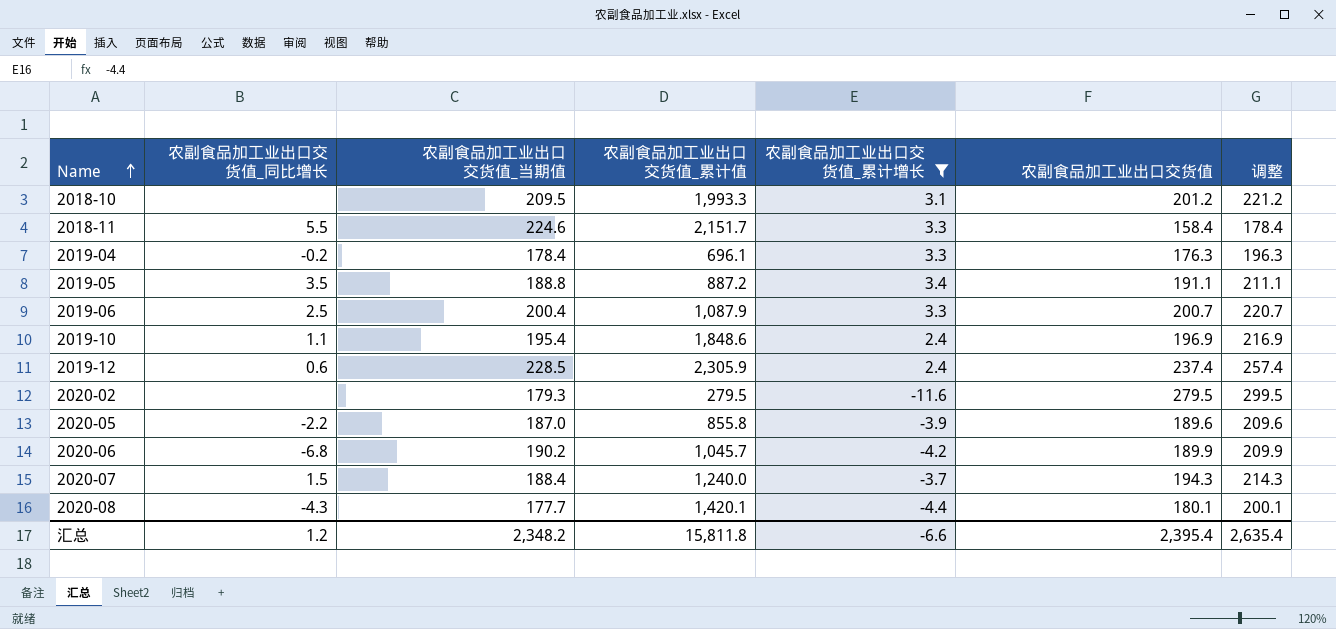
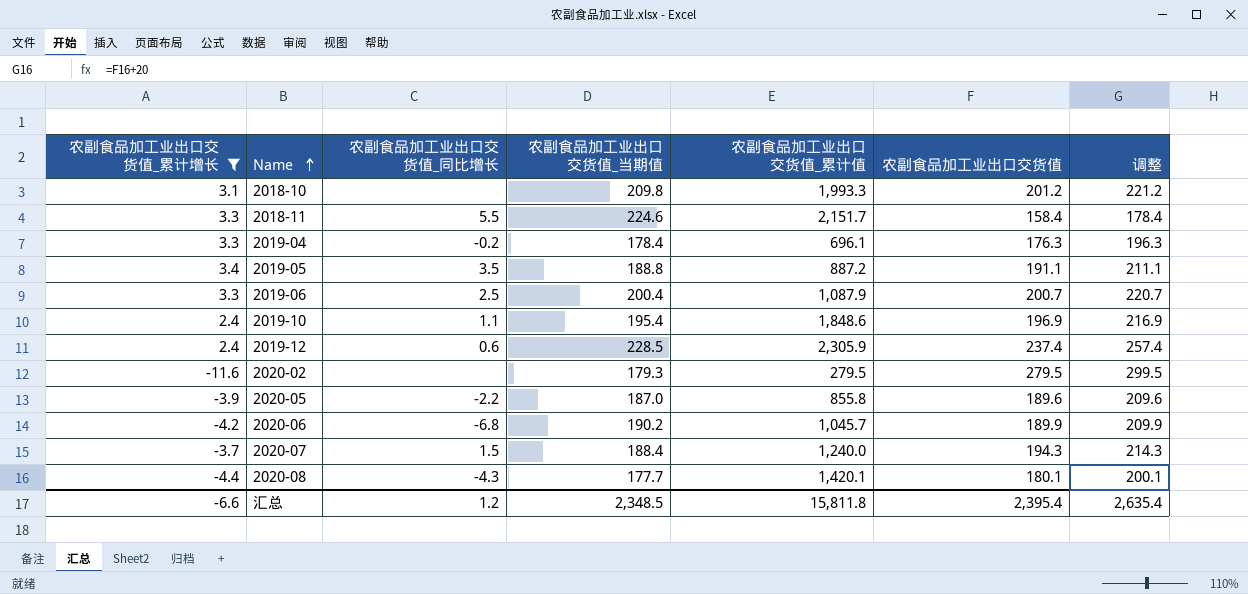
column 农副食品加工业出口交货值_累计增长 | position: 5 -> 1
2018-10 | 农副食品加工业出口交货值_当期值: 209.5 -> 209.8
汇总 | 农副食品加工业出口交货值_当期值: 2,348.2 -> 2,348.5

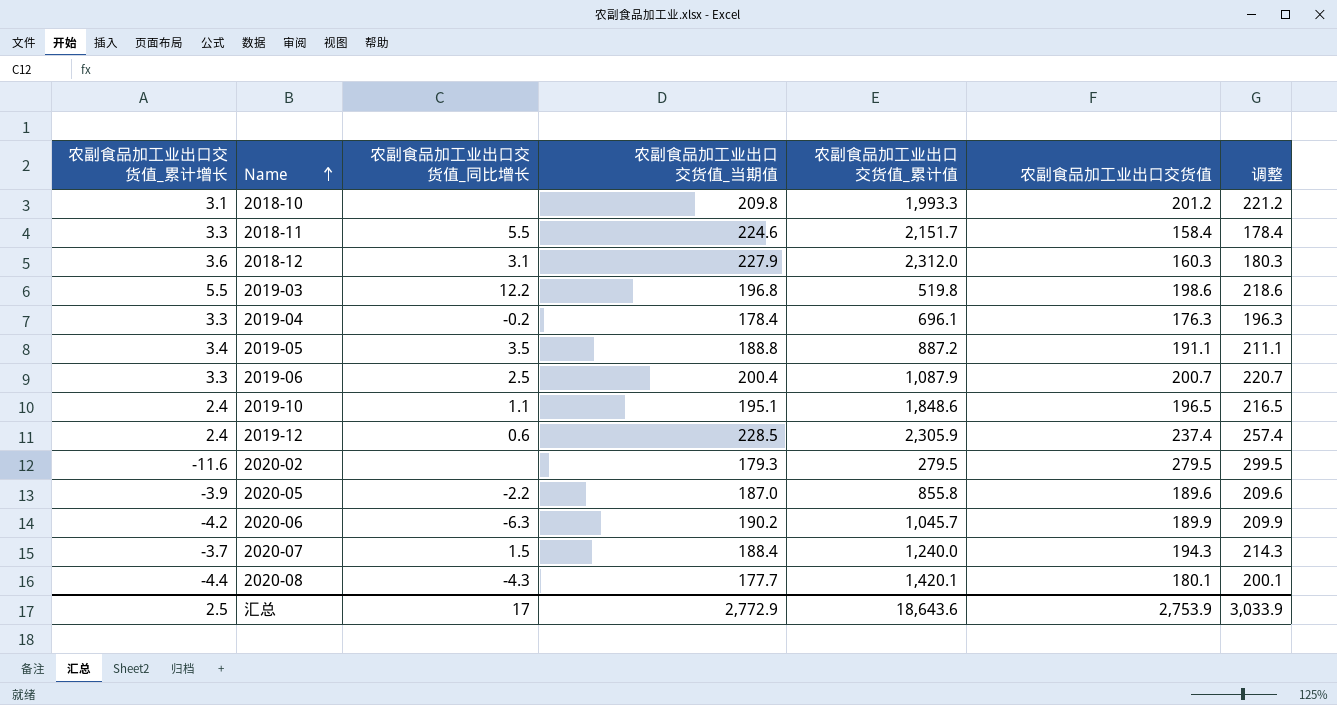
filter: 农副食品加工业出口交货值_累计增长 <= 3.4 -> none
2019-10 | 农副食品加工业出口交货值_当期值: 195.4 -> 195.1
2019-10 | 农副食品加工业出口交货值: 196.9 -> 196.5
2019-10 | 调整: 216.9 -> 216.5
2020-06 | 农副食品加工业出口交货值_同比增长: -6.8 -> -6.3
汇总 | 农副食品加工业出口交货值_累计增长: -6.6 -> 2.5
汇总 | 农副食品加工业出口交货值_同比增长: 1.2 -> 17
汇总 | 农副食品加工业出口交货值_当期值: 2,348.5 -> 2,772.9
汇总 | 农副食品加工业出口交货值_累计值: 15,811.8 -> 18,643.6
汇总 | 农副食品加工业出口交货值: 2,395.4 -> 2,753.9
汇总 | 调整: 2,635.4 -> 3,033.9

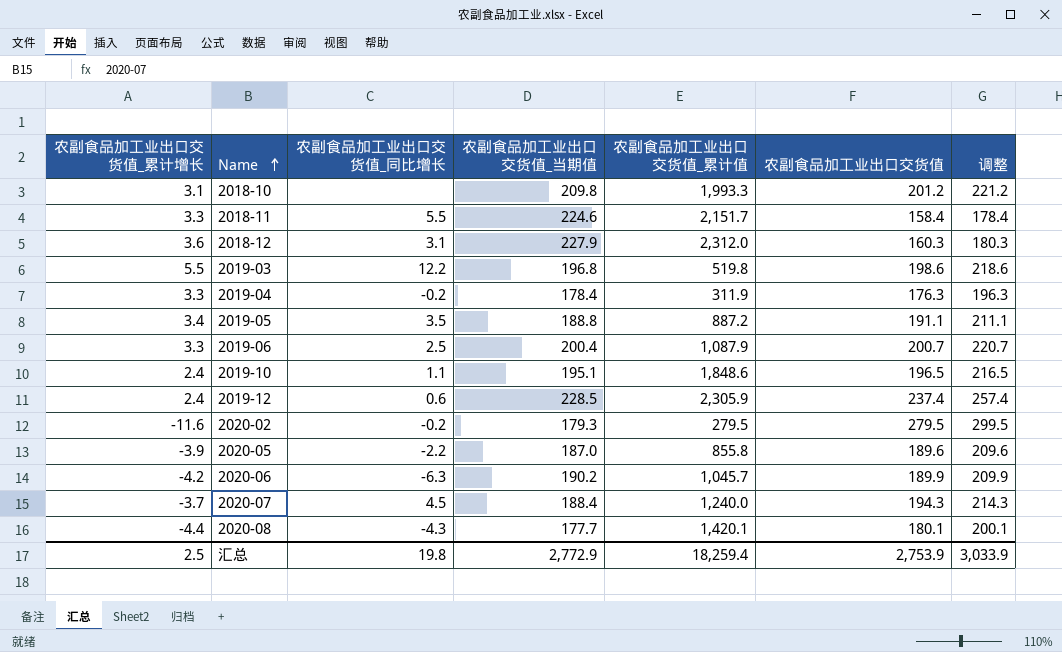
2019-04 | 农副食品加工业出口交货值_累计值: 696.1 -> 311.9
2020-02 | 农副食品加工业出口交货值_同比增长: none -> -0.2
2020-07 | 农副食品加工业出口交货值_同比增长: 1.5 -> 4.5
汇总 | 农副食品加工业出口交货值_同比增长: 17 -> 19.8
汇总 | 农副食品加工业出口交货值_累计值: 18,643.6 -> 18,259.4

